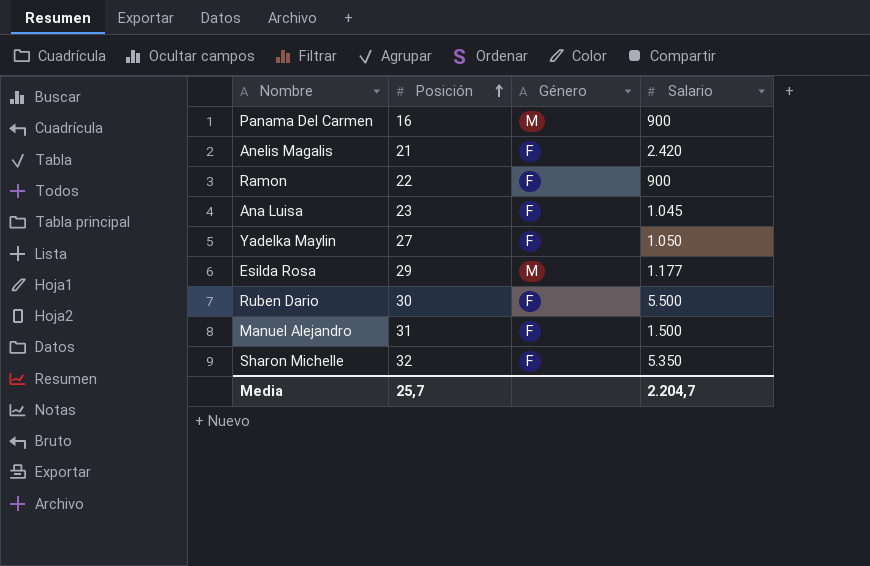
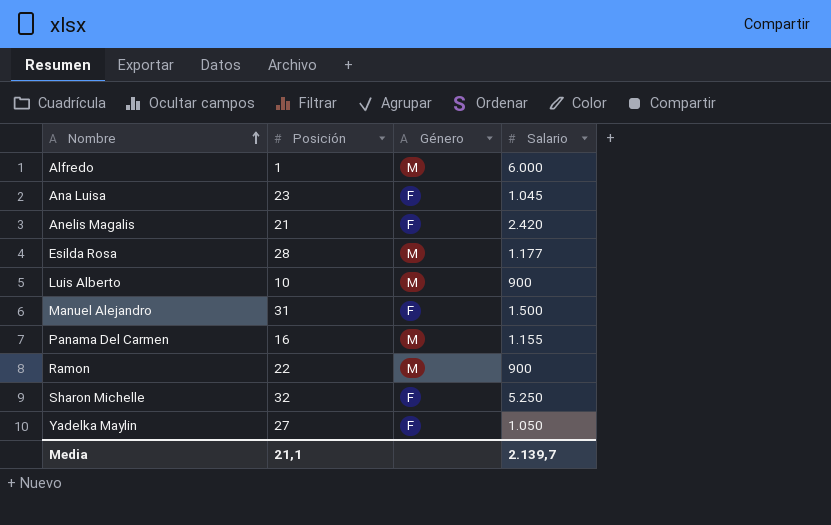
row order: Posición ascending -> Nombre ascending
row Ruben Dario: 30 | F | 5.500 -> none
row Alfredo: none -> 1 | M | 6.000
Esilda Rosa | Posición: 29 -> 28
row Luis Alberto: none -> 10 | M | 900
Panama Del Carmen | Salario: 900 -> 1.155
Ramon | Género: F -> M
Sharon Michelle | Salario: 5.350 -> 5.250
Media | Posición: 25,7 -> 21,1
Media | Salario: 2.204,7 -> 2.139,7

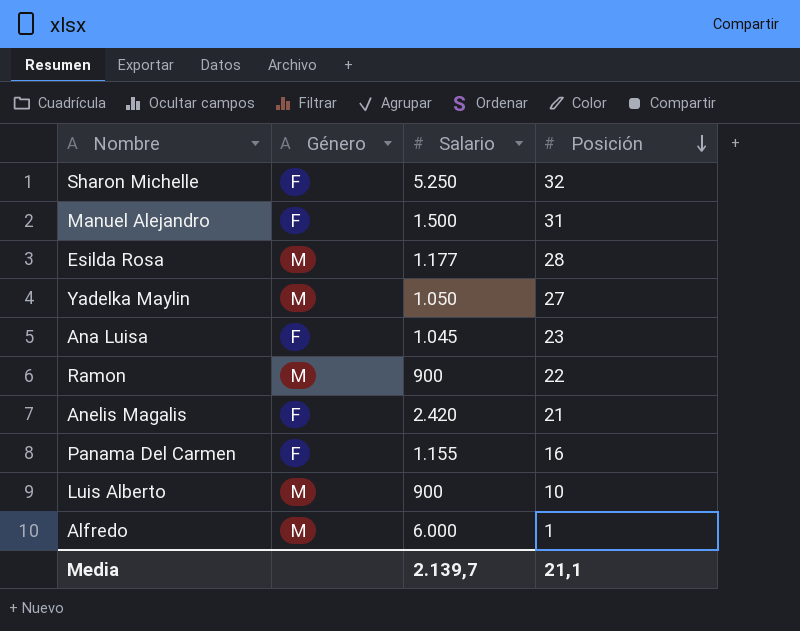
row order: Nombre ascending -> Posición descending
column Posición | position: 2 -> 4
Yadelka Maylin | Género: F -> M
Panama Del Carmen | Género: M -> F

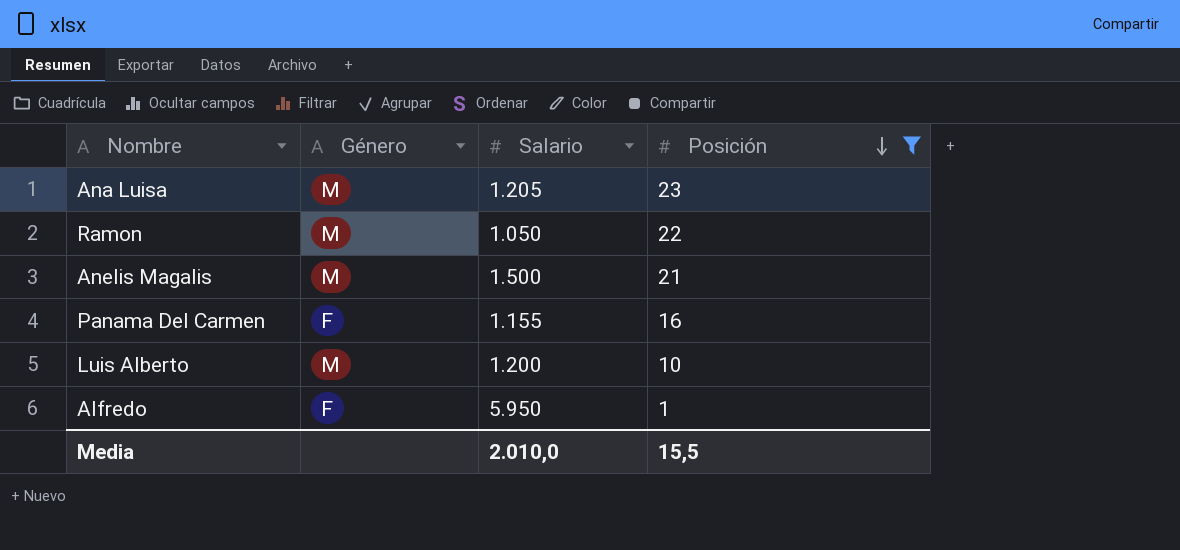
filter: none -> Posición <= 23
Ana Luisa | Género: F -> M
Ana Luisa | Salario: 1.045 -> 1.205
Ramon | Salario: 900 -> 1.050
Anelis Magalis | Género: F -> M
Anelis Magalis | Salario: 2.420 -> 1.500
Luis Alberto | Salario: 900 -> 1.200
Alfredo | Género: M -> F
Alfredo | Salario: 6.000 -> 5.950
Media | Salario: 2.139,7 -> 2.010,0
Media | Posición: 21,1 -> 15,5

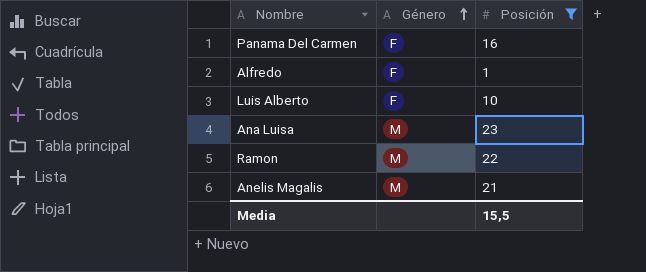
row order: Posición descending -> Género ascending
column Salario | position: 3 -> none
Luis Alberto | Género: M -> F

